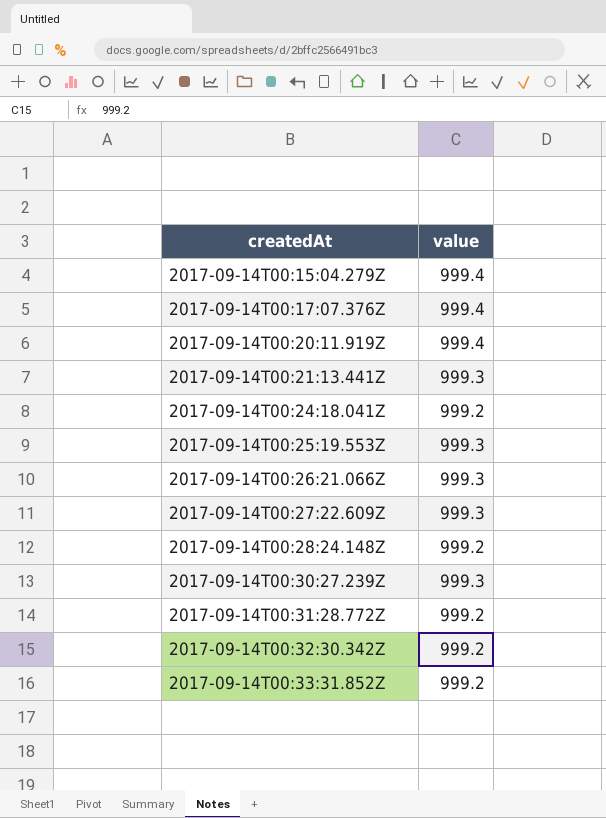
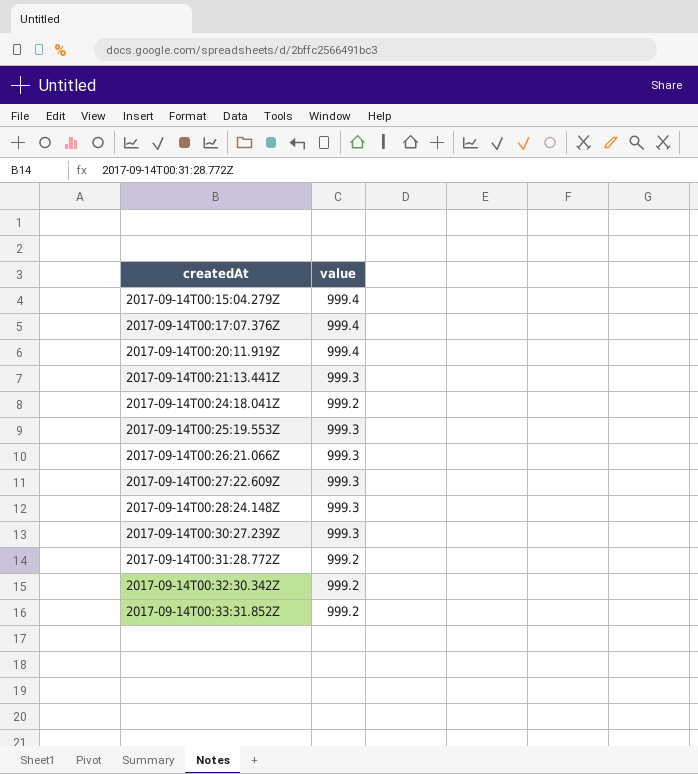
2017-09-14T00:28:24.148Z | value: 999.2 -> 999.3

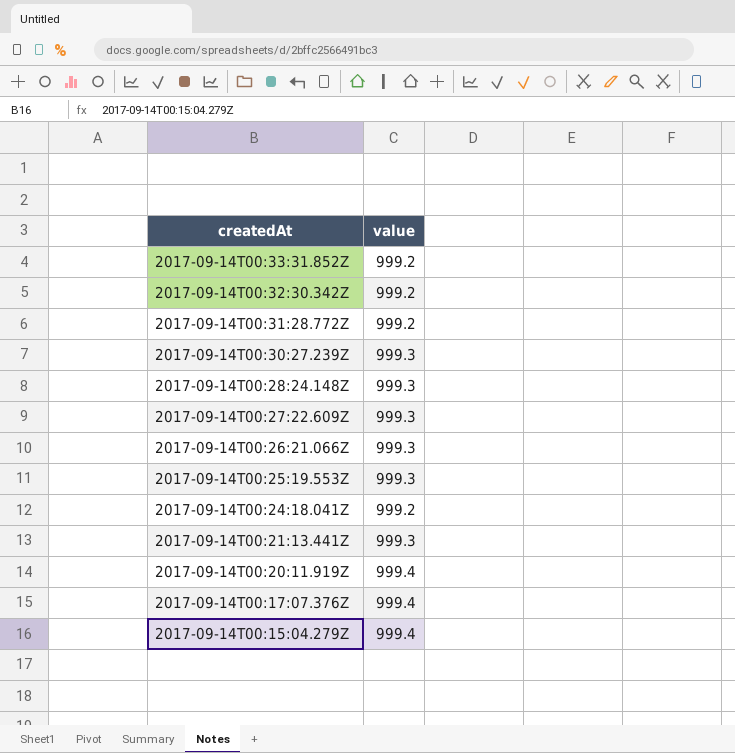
row order: createdAt ascending -> createdAt descending

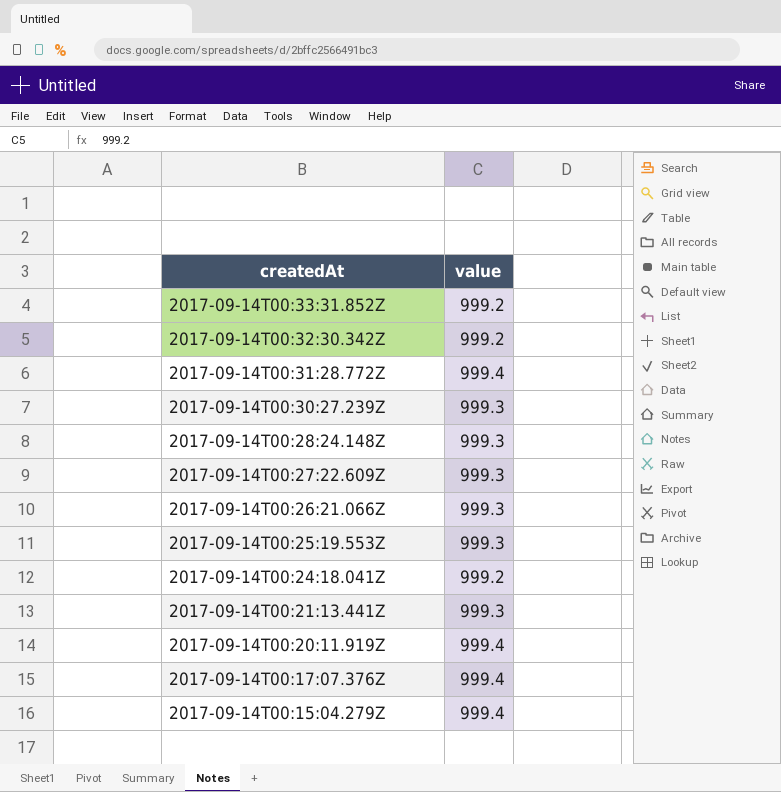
2017-09-14T00:31:28.772Z | value: 999.2 -> 999.4

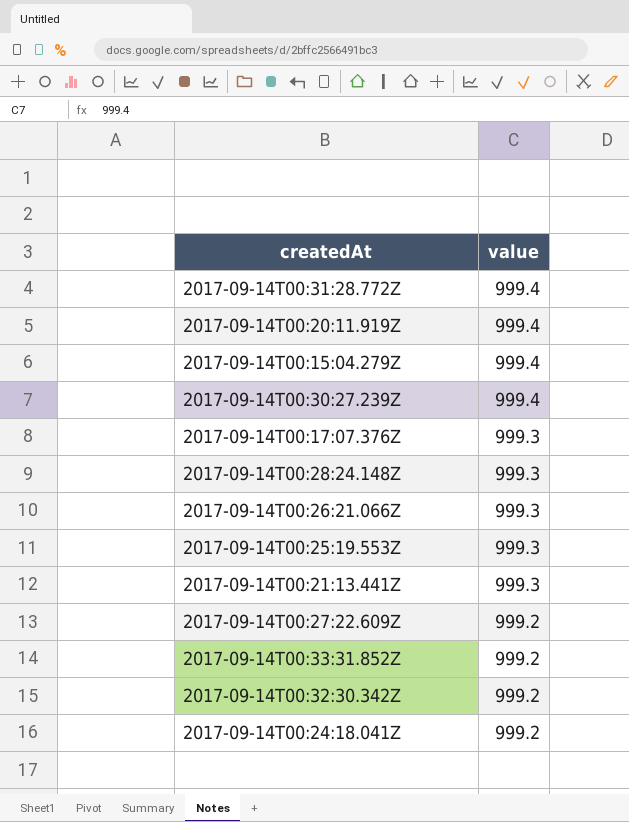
row order: createdAt descending -> value descending
2017-09-14T00:30:27.239Z | value: 999.3 -> 999.4
2017-09-14T00:17:07.376Z | value: 999.4 -> 999.3
2017-09-14T00:27:22.609Z | value: 999.3 -> 999.2

